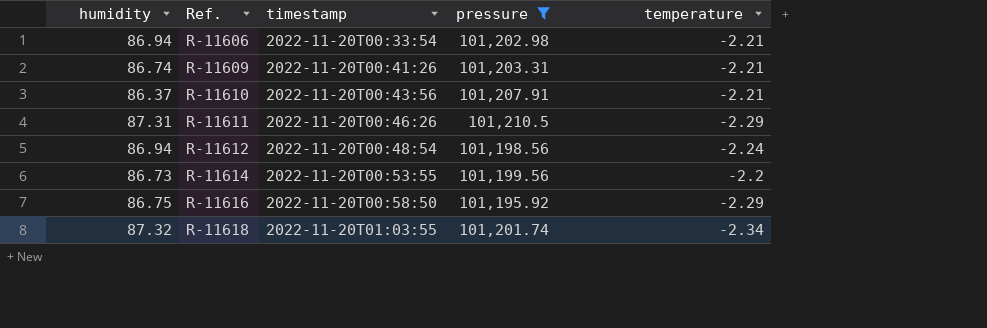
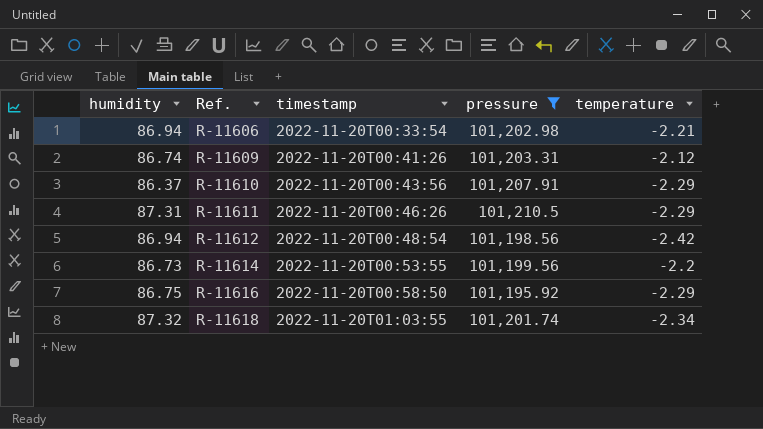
R-11609 | temperature: -2.21 -> -2.12
R-11610 | temperature: -2.21 -> -2.29
R-11612 | temperature: -2.24 -> -2.42

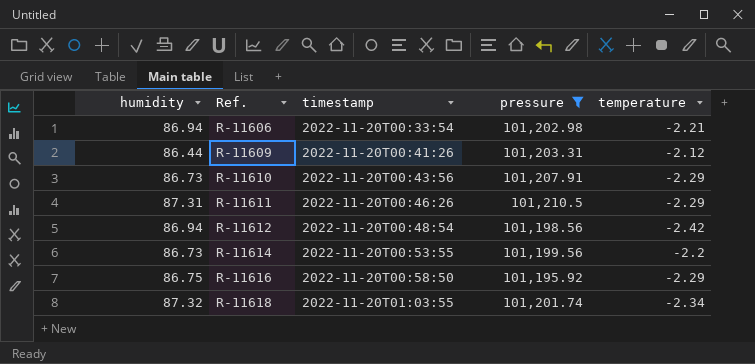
R-11609 | humidity: 86.74 -> 86.44
R-11610 | humidity: 86.37 -> 86.73

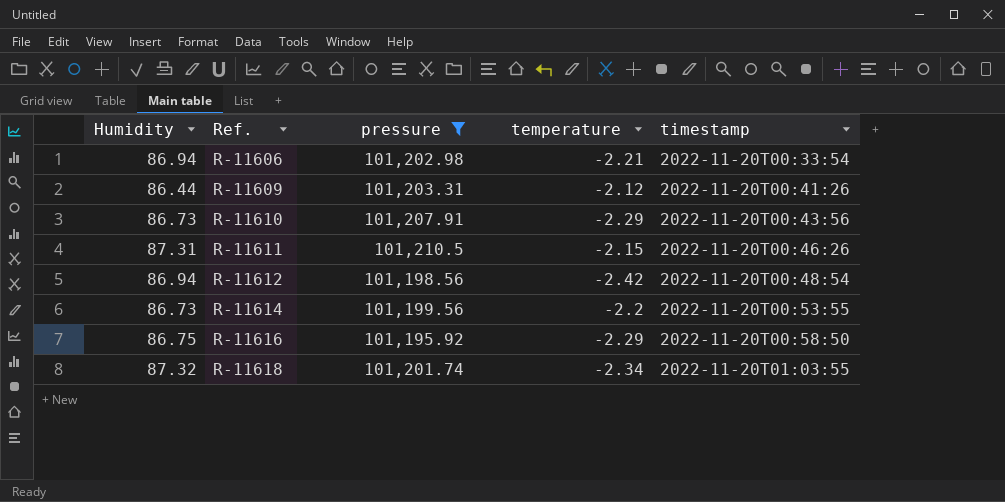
column name: humidity -> Humidity
column timestamp | position: 3 -> 5
R-11611 | temperature: -2.29 -> -2.15

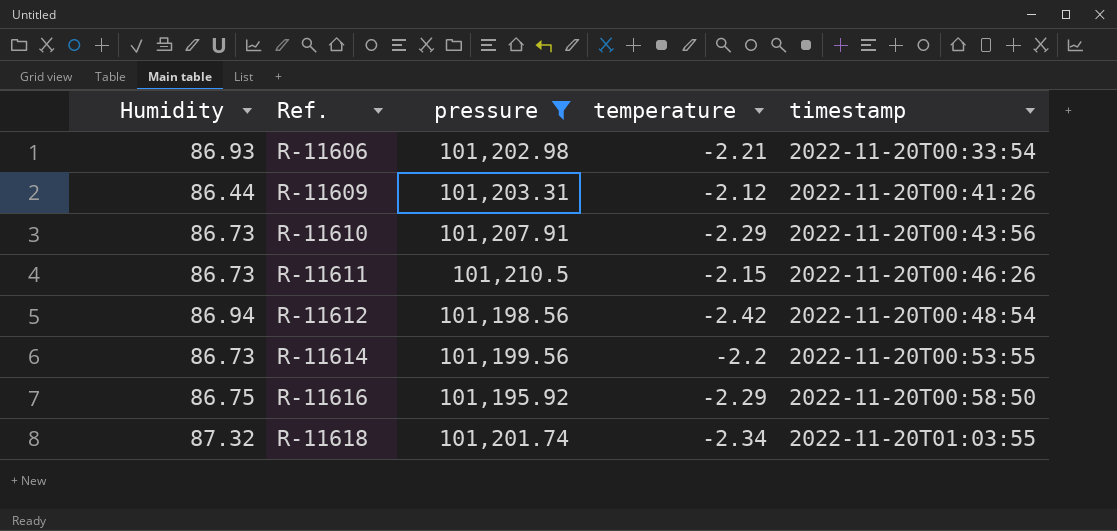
R-11606 | Humidity: 86.94 -> 86.93
R-11611 | Humidity: 87.31 -> 86.73

